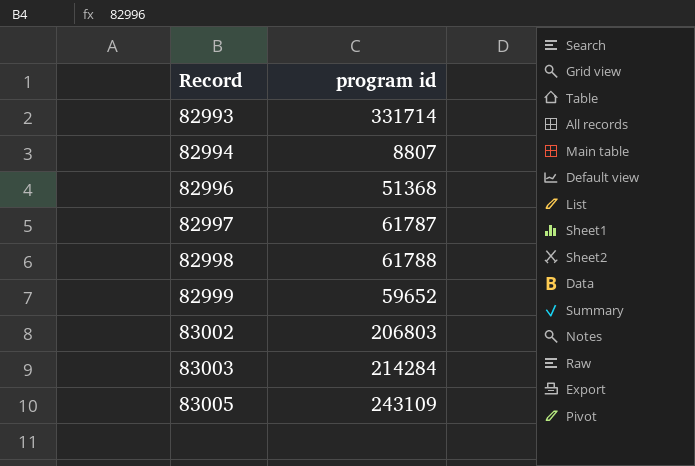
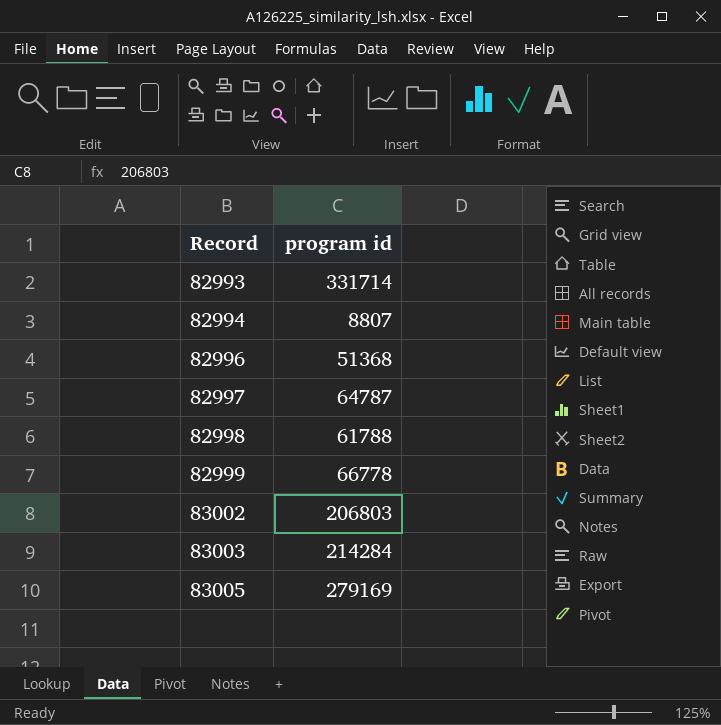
82997 | program id: 61787 -> 64787
82999 | program id: 59652 -> 66778
83005 | program id: 243109 -> 279169

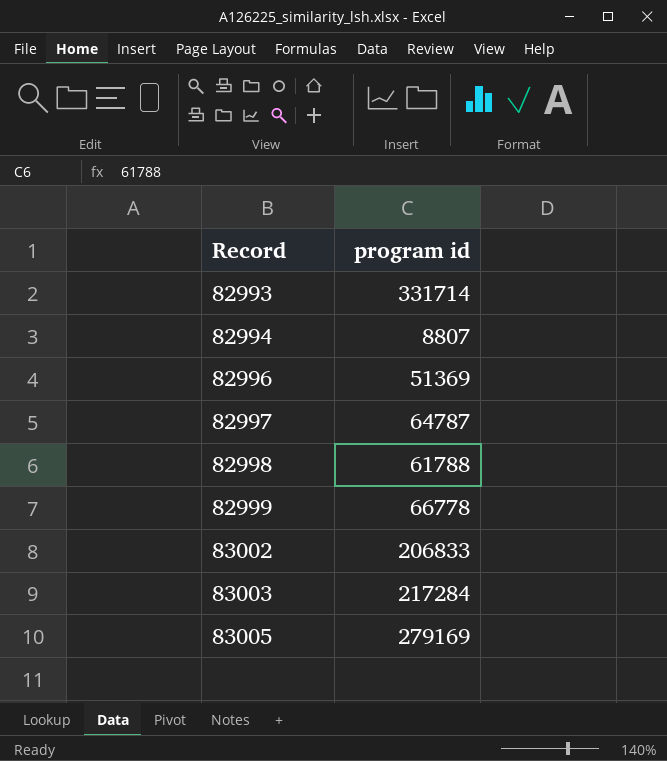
82996 | program id: 51368 -> 51369
83002 | program id: 206803 -> 206833
83003 | program id: 214284 -> 217284

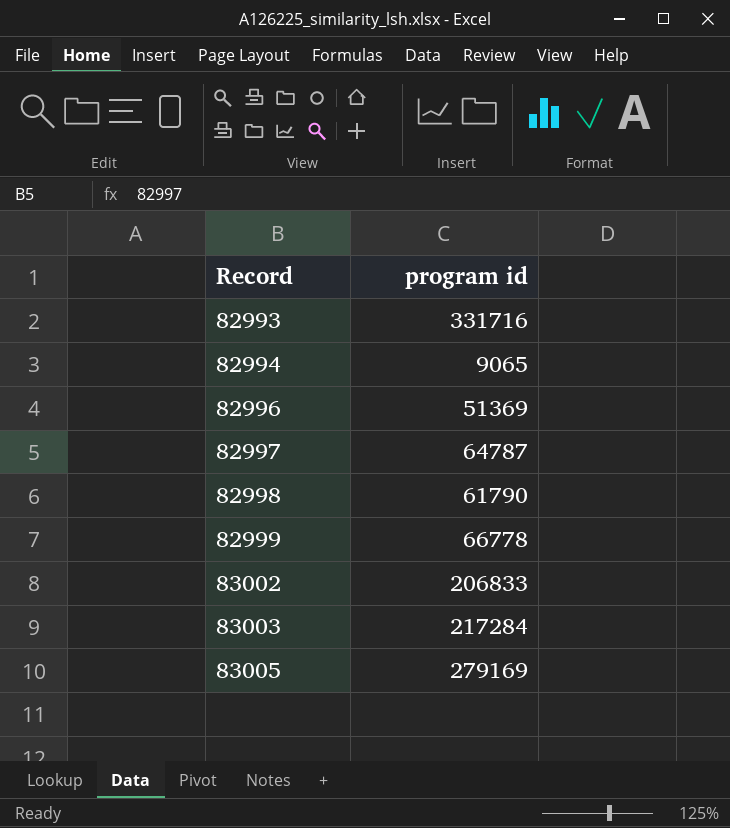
82993 | program id: 331714 -> 331716
82994 | program id: 8807 -> 9065
82998 | program id: 61788 -> 61790

